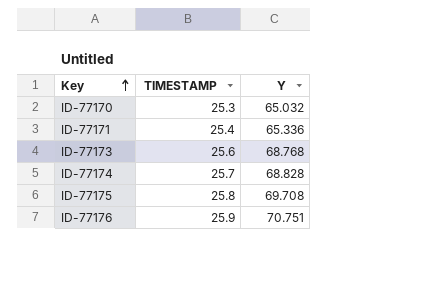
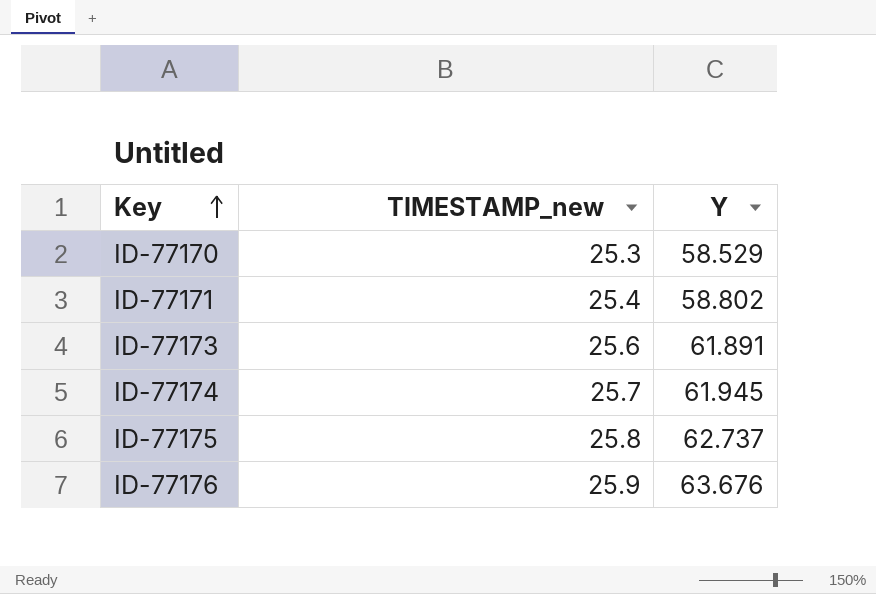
column name: TIMESTAMP -> TIMESTAMP_new
ID-77170 | Y: 65.032 -> 58.529
ID-77171 | Y: 65.336 -> 58.802
ID-77173 | Y: 68.768 -> 61.891
ID-77174 | Y: 68.828 -> 61.945
ID-77175 | Y: 69.708 -> 62.737
ID-77176 | Y: 70.751 -> 63.676

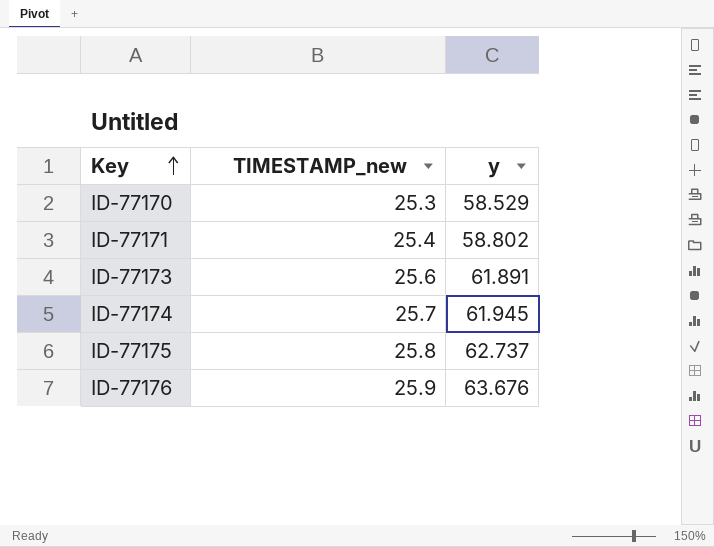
column name: Y -> y

